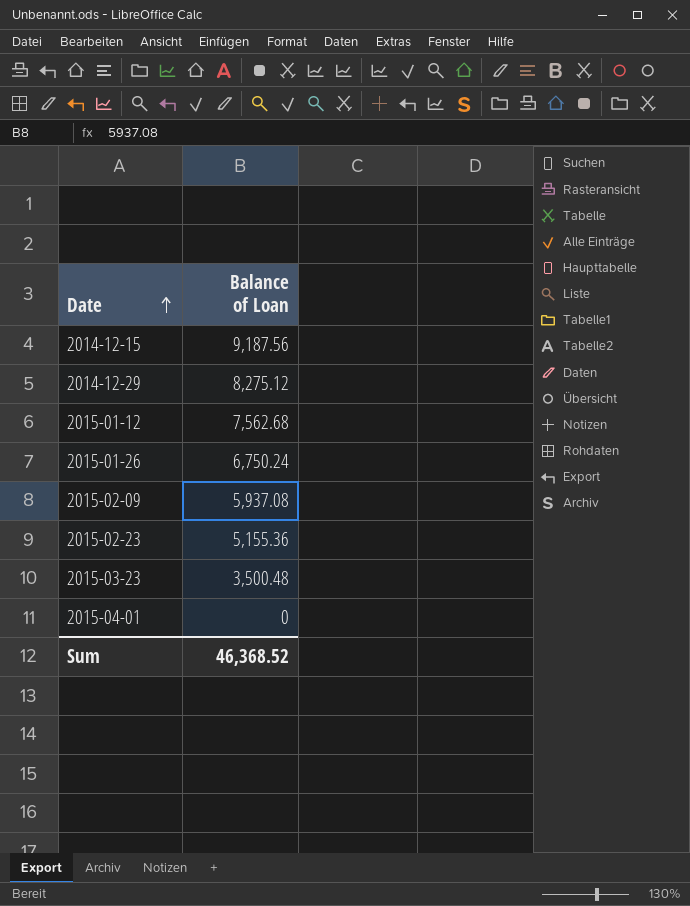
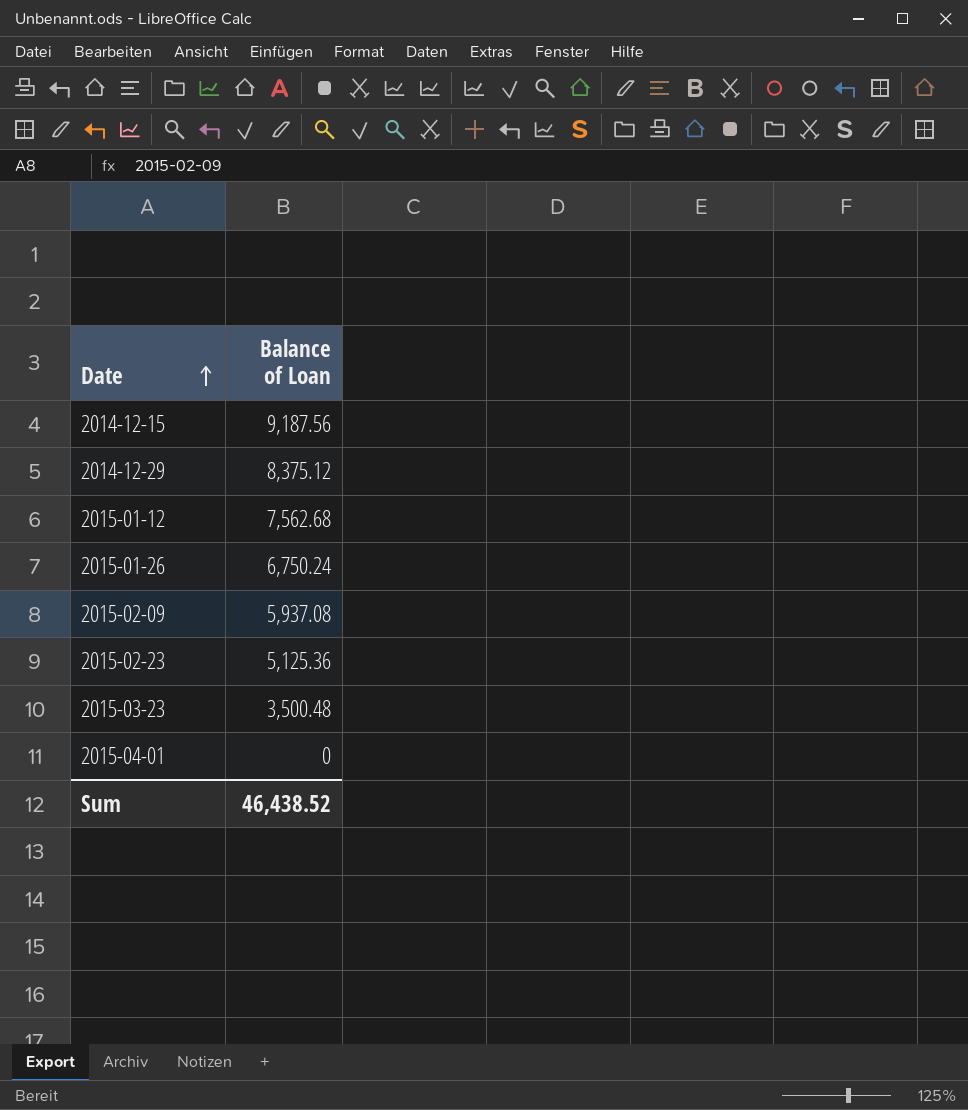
2014-12-29 | Balance of Loan: 8,275.12 -> 8,375.12
2015-02-23 | Balance of Loan: 5,155.36 -> 5,125.36
Sum | Balance of Loan: 46,368.52 -> 46,438.52

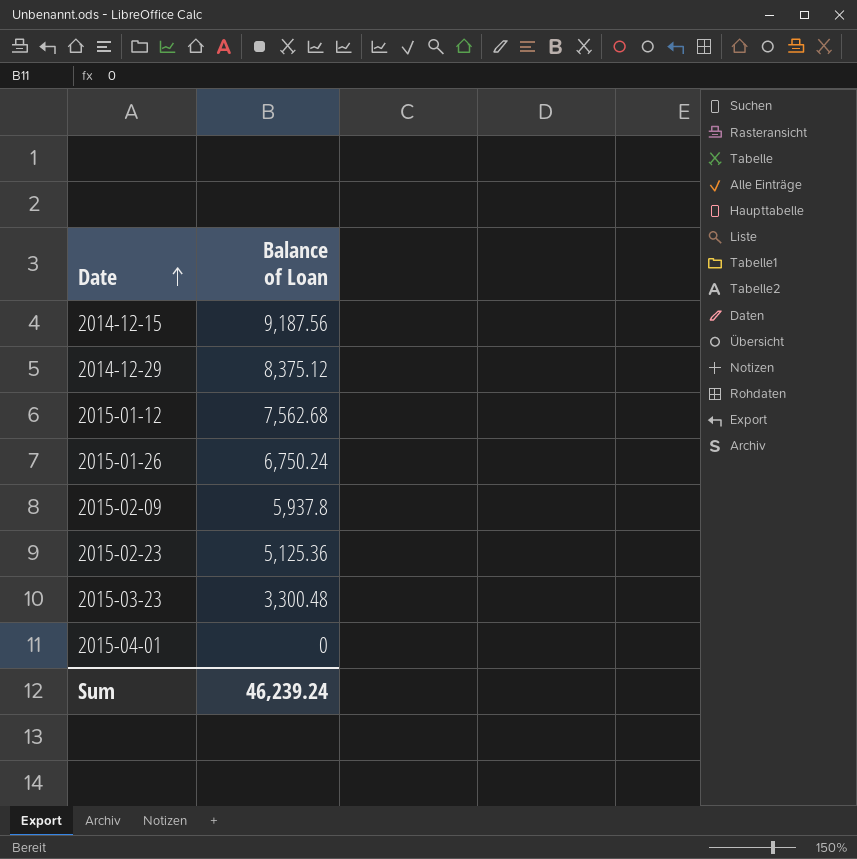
2015-02-09 | Balance of Loan: 5,937.08 -> 5,937.8
2015-03-23 | Balance of Loan: 3,500.48 -> 3,300.48
Sum | Balance of Loan: 46,438.52 -> 46,239.24

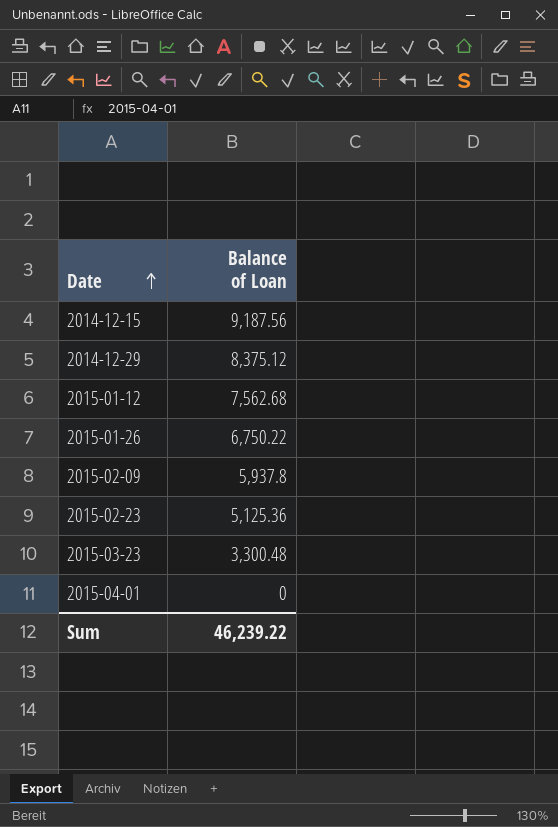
2015-01-26 | Balance of Loan: 6,750.24 -> 6,750.22
Sum | Balance of Loan: 46,239.24 -> 46,239.22

